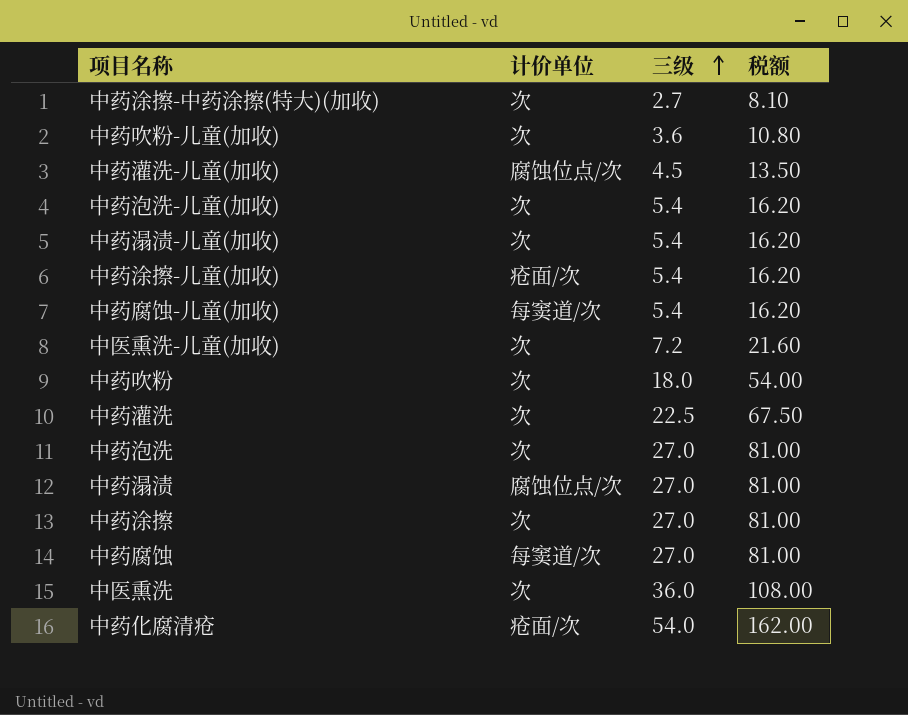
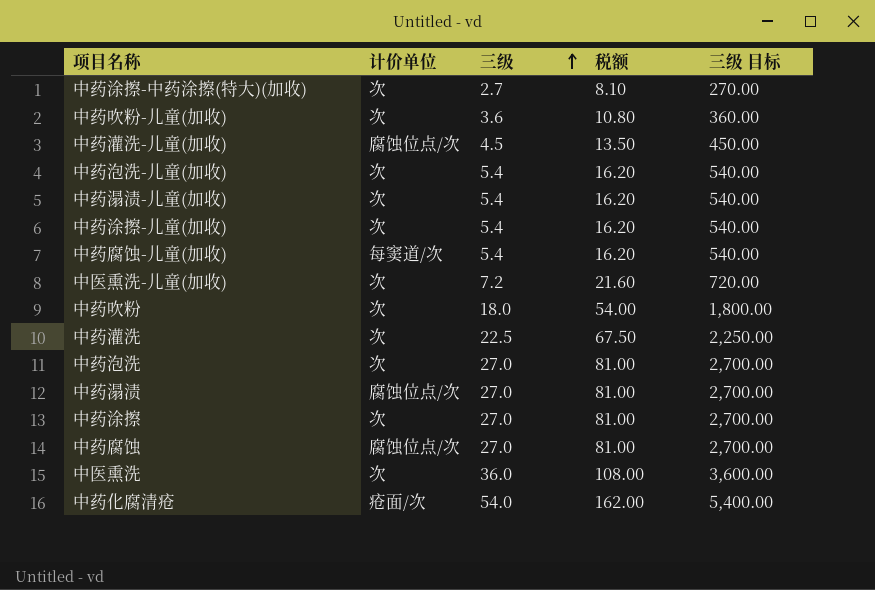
column 三级 目标 | formula: none -> [三级] * 100
中药涂擦-儿童(加收) | 计价单位: 疮面/次 -> 次
中药腐蚀 | 计价单位: 每窦道/次 -> 腐蚀位点/次

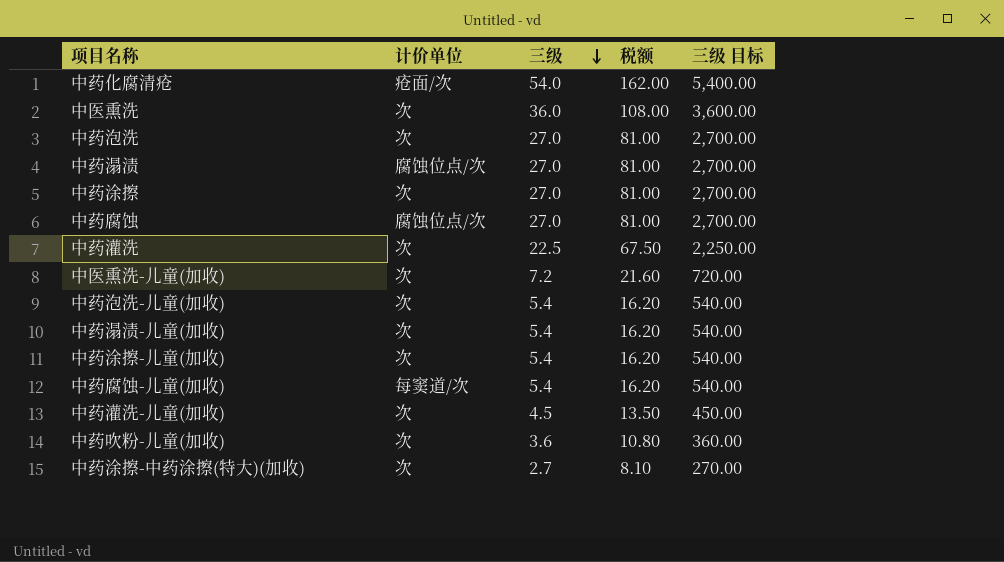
row order: 三级 ascending -> 三级 descending
row 中药吹粉: 次 | 18.0 | 54.00 | 1,800.00 -> none
中药灌洗-儿童(加收) | 计价单位: 腐蚀位点/次 -> 次

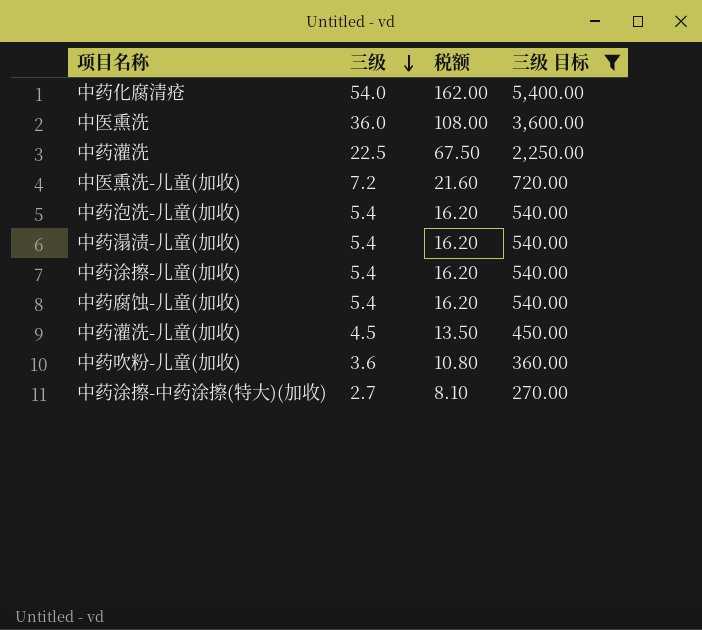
filter: none -> 三级 目标 != 2,700.00
column 计价单位 | position: 2 -> none

